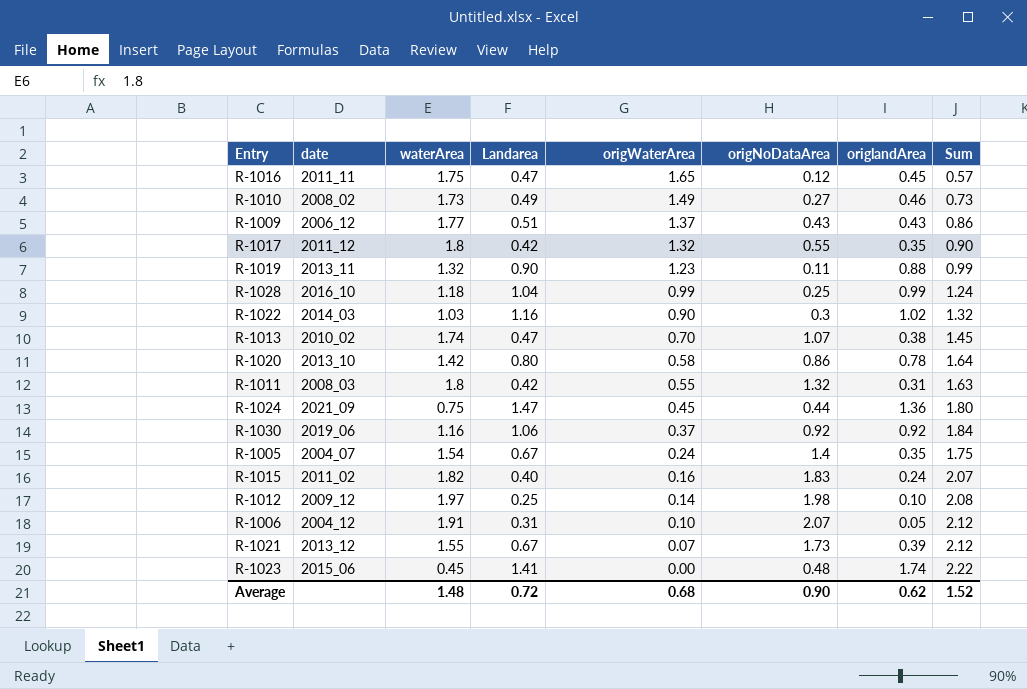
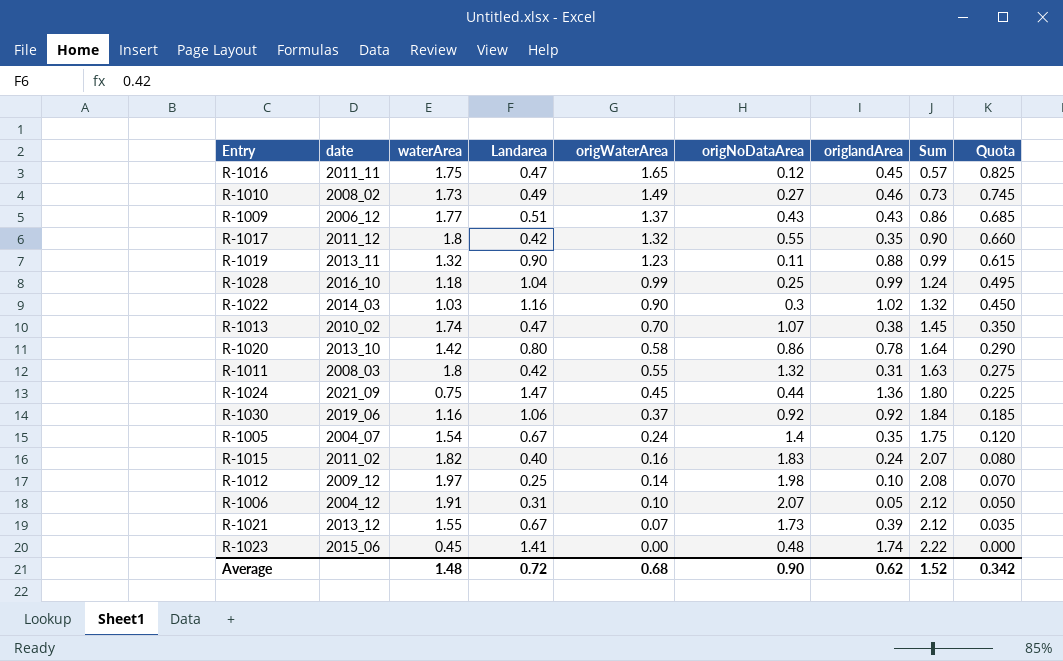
column Quota | formula: none -> [origWaterArea] * 0.5

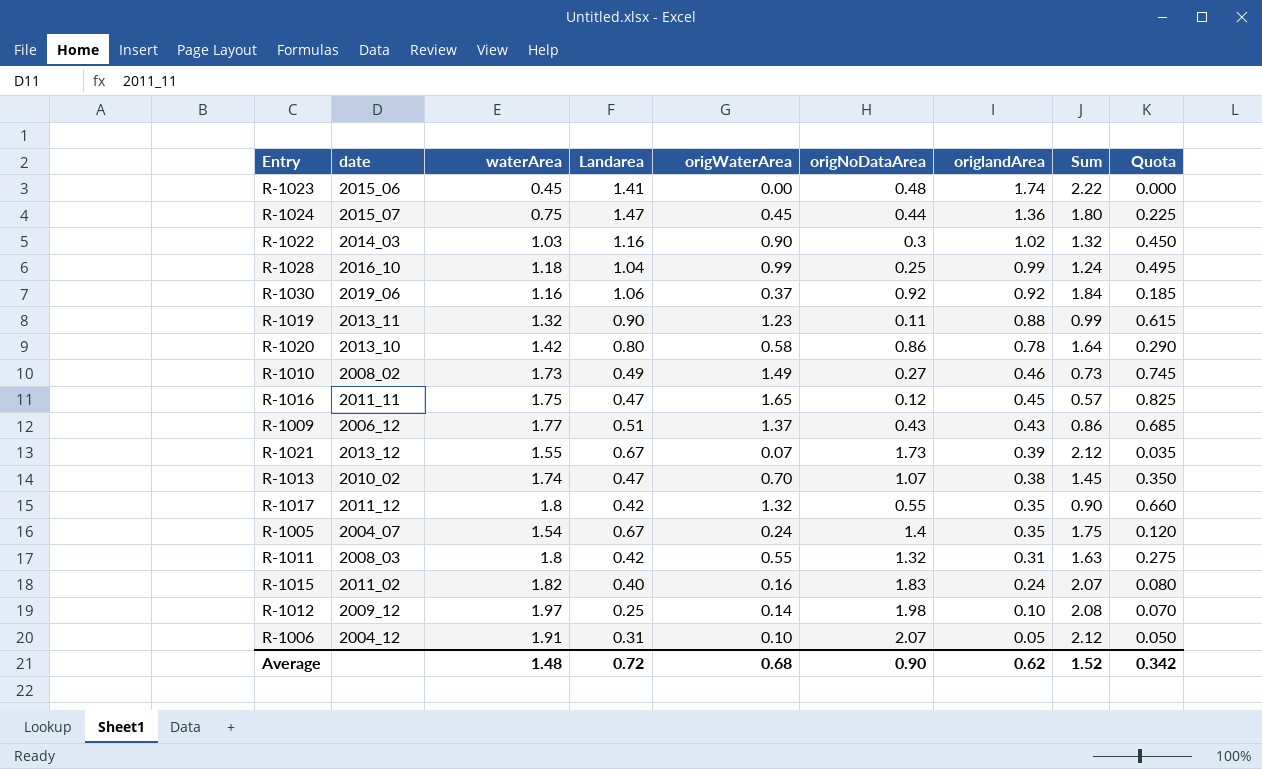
row order: origWaterArea descending -> origlandArea descending
R-1024 | date: 2021_09 -> 2015_07

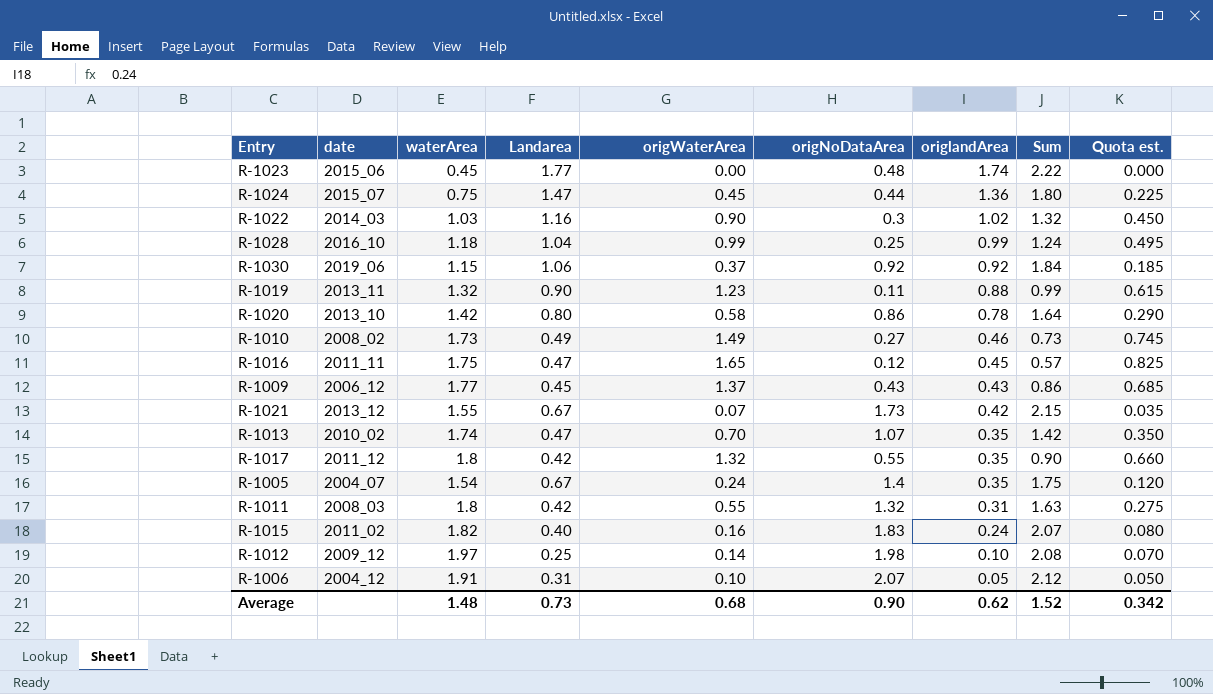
column name: Quota -> Quota est.
R-1023 | Landarea: 1.41 -> 1.77
R-1030 | waterArea: 1.16 -> 1.15
R-1009 | Landarea: 0.51 -> 0.45
R-1021 | origlandArea: 0.39 -> 0.42
R-1021 | Sum: 2.12 -> 2.15
R-1013 | origlandArea: 0.38 -> 0.35
R-1013 | Sum: 1.45 -> 1.42
Average | Landarea: 0.72 -> 0.73

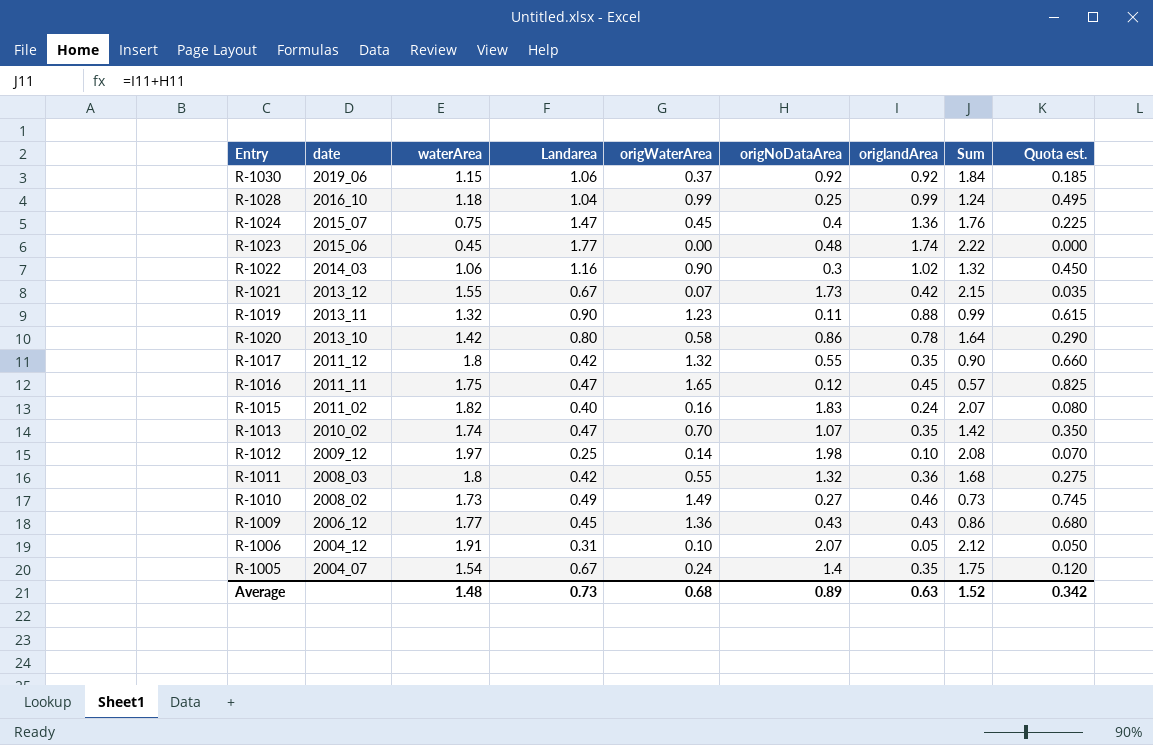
row order: origlandArea descending -> date descending
R-1024 | origNoDataArea: 0.44 -> 0.4
R-1024 | Sum: 1.80 -> 1.76
R-1022 | waterArea: 1.03 -> 1.06
R-1011 | origlandArea: 0.31 -> 0.36
R-1011 | Sum: 1.63 -> 1.68
R-1009 | origWaterArea: 1.37 -> 1.36
R-1009 | Quota est.: 0.685 -> 0.680
Average | origNoDataArea: 0.90 -> 0.89
Average | origlandArea: 0.62 -> 0.63

